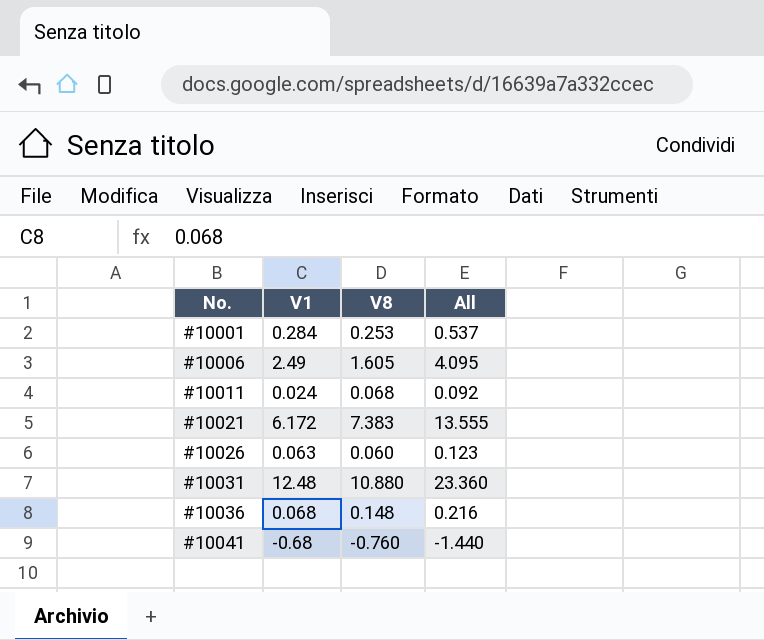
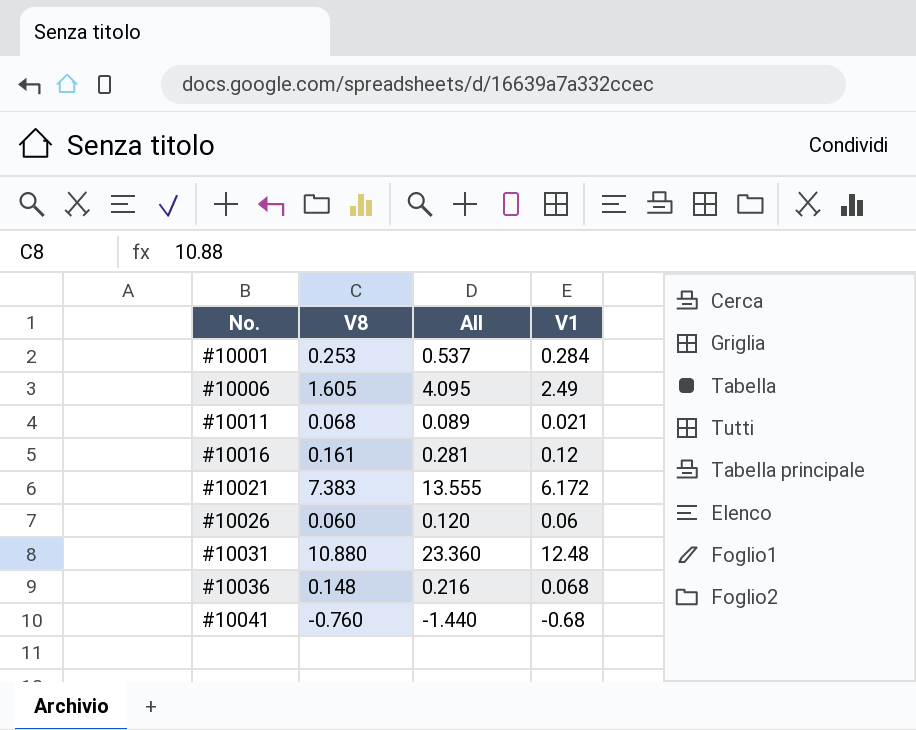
column V1 | position: 2 -> 4
#10011 | All: 0.092 -> 0.089
#10011 | V1: 0.024 -> 0.021
row #10016: none -> 0.161 | 0.281 | 0.12
#10026 | All: 0.123 -> 0.120
#10026 | V1: 0.063 -> 0.06

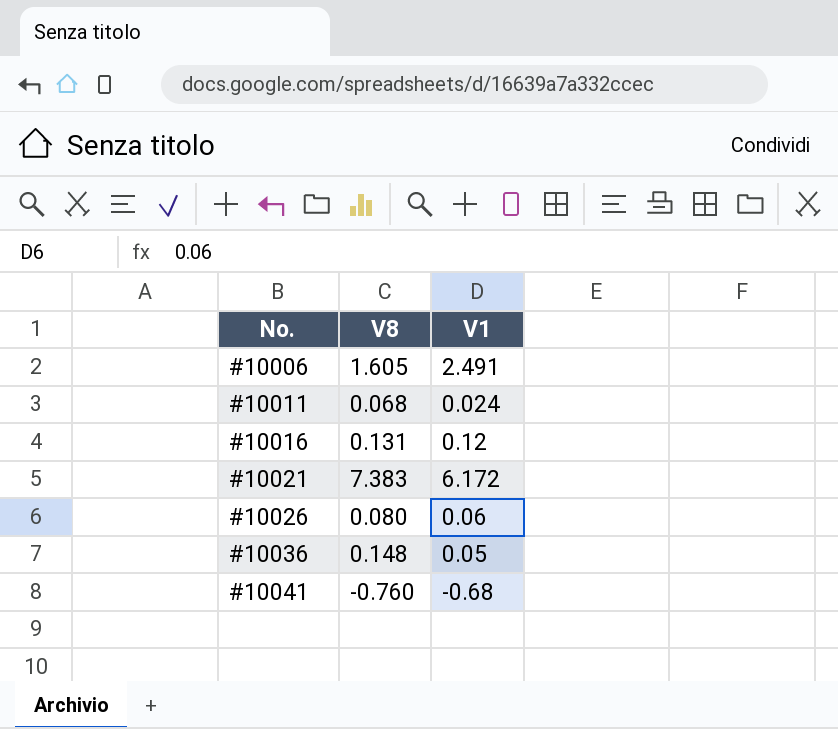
column All | formula: [V8] + [V1] -> none
row #10001: 0.253 | 0.537 | 0.284 -> none
row #10031: 10.880 | 23.360 | 12.48 -> none
#10006 | V1: 2.49 -> 2.491
#10011 | V1: 0.021 -> 0.024
#10016 | V8: 0.161 -> 0.131
#10026 | V8: 0.060 -> 0.080
#10036 | V1: 0.068 -> 0.05

